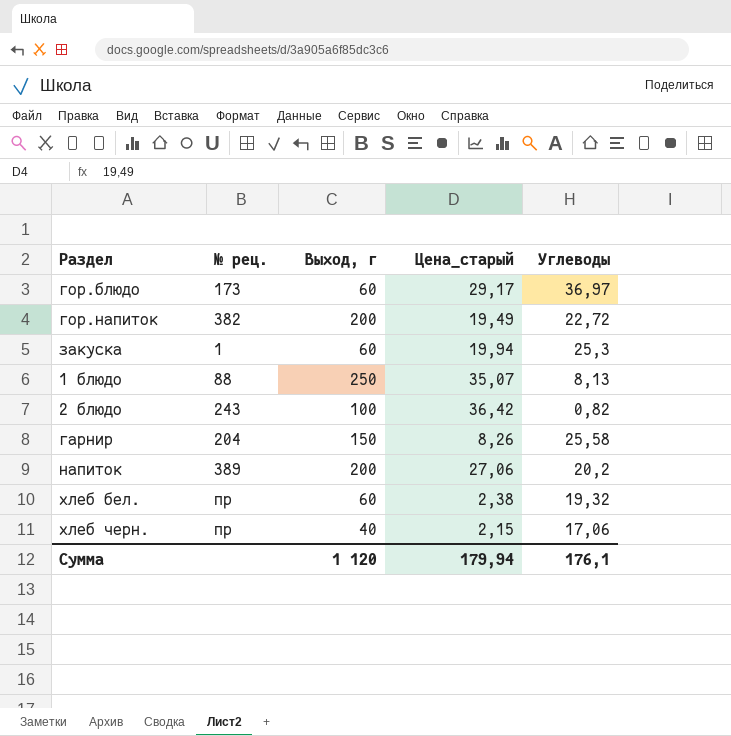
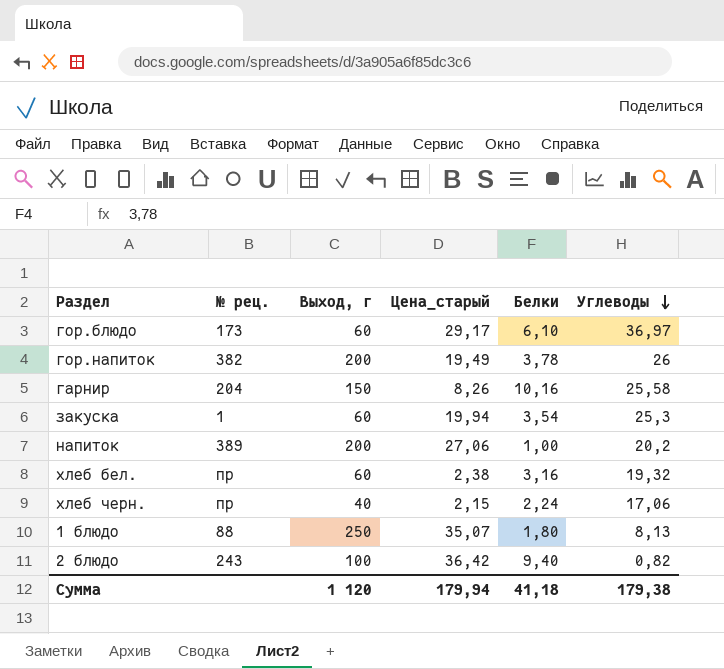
row order: none -> Углеводы descending
column Белки | position: none -> 5
гор.напиток | Углеводы: 22,72 -> 26
Сумма | Углеводы: 176,1 -> 179,38

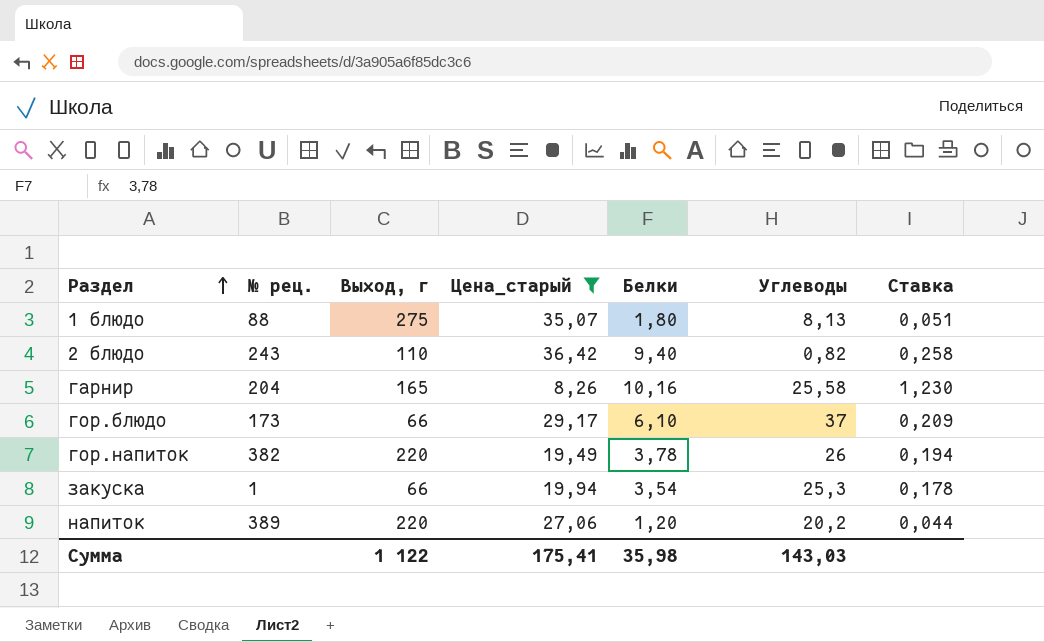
filter: none -> Цена_старый >= 8,26
row order: Углеводы descending -> Раздел ascending
column Ставка | formula: none -> [Белки] / [Цена_старый]
1 блюдо | Выход, г: 250 -> 275
2 блюдо | Выход, г: 100 -> 110
гарнир | Выход, г: 150 -> 165
гор.блюдо | Выход, г: 60 -> 66
гор.блюдо | Углеводы: 36,97 -> 37
гор.напиток | Выход, г: 200 -> 220
закуска | Выход, г: 60 -> 66
напиток | Выход, г: 200 -> 220
напиток | Белки: 1,00 -> 1,20
Сумма | Выход, г: 1 120 -> 1 122
Сумма | Цена_старый: 179,94 -> 175,41
Сумма | Белки: 41,18 -> 35,98
Сумма | Углеводы: 179,38 -> 143,03

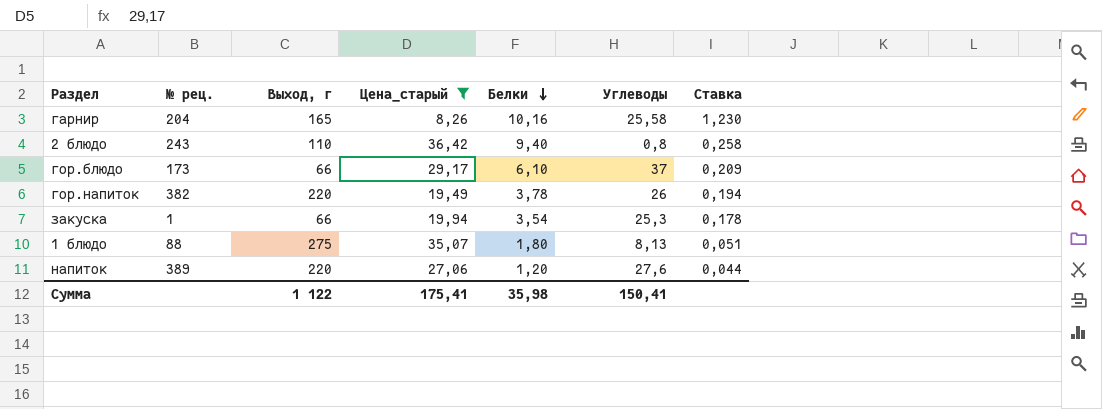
row order: Раздел ascending -> Белки descending
2 блюдо | Углеводы: 0,82 -> 0,8
напиток | Углеводы: 20,2 -> 27,6
Сумма | Углеводы: 143,03 -> 150,41

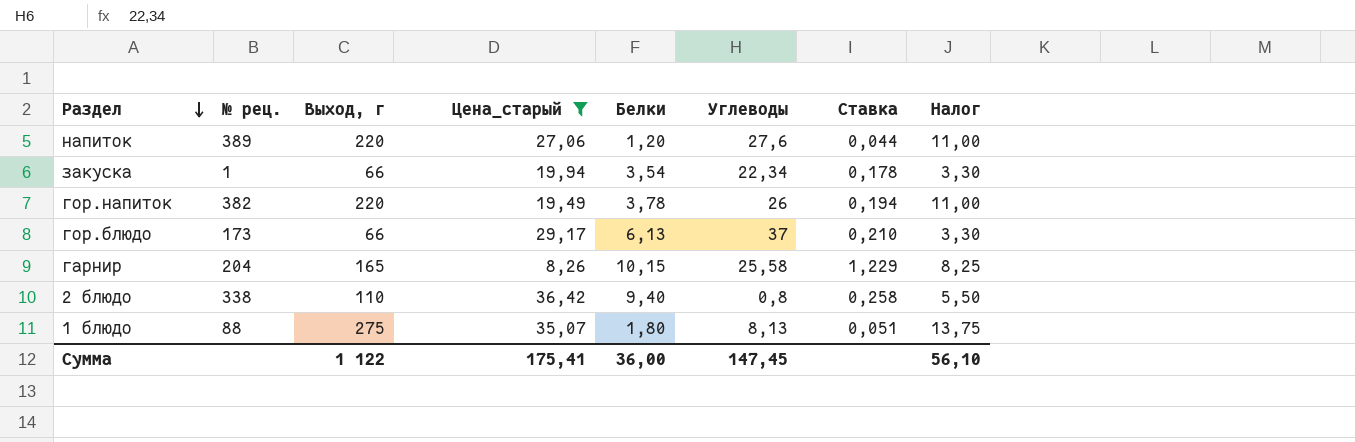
row order: Белки descending -> Раздел descending
column Налог | formula: none -> [Выход, г] * 0,05
закуска | Углеводы: 25,3 -> 22,34
гор.блюдо | Белки: 6,10 -> 6,13
гор.блюдо | Ставка: 0,209 -> 0,210
гарнир | Белки: 10,16 -> 10,15
гарнир | Ставка: 1,230 -> 1,229
2 блюдо | № рец.: 243 -> 338
Сумма | Белки: 35,98 -> 36,00
Сумма | Углеводы: 150,41 -> 147,45

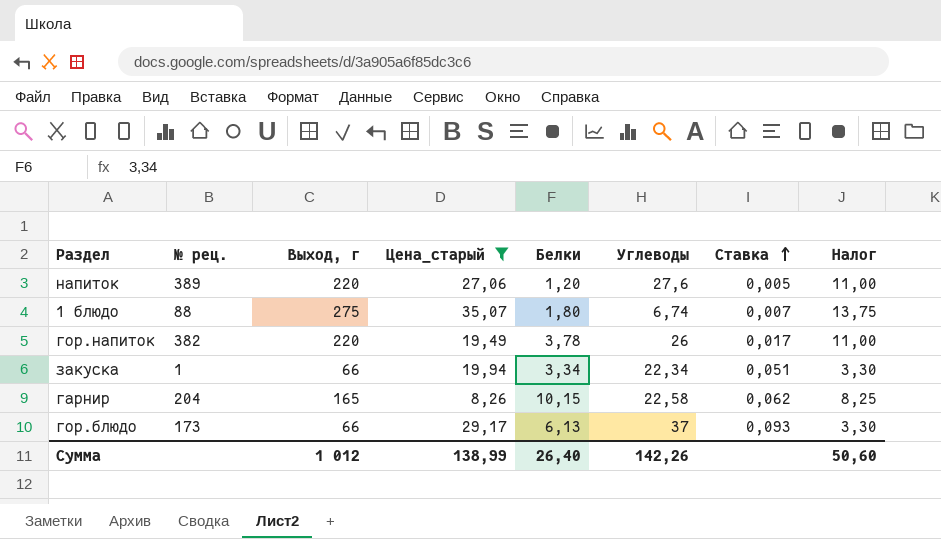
row order: Раздел descending -> Ставка ascending
column Ставка | formula: [Белки] / [Цена_старый] -> [Белки] / [Выход, г]
row 2 блюдо: 338 | 110 | 36,42 | 9,40 | 0,8 | 0,258 | 5,50 -> none
1 блюдо | Углеводы: 8,13 -> 6,74
закуска | Белки: 3,54 -> 3,34
гарнир | Углеводы: 25,58 -> 22,58
Сумма | Выход, г: 1 122 -> 1 012
Сумма | Цена_старый: 175,41 -> 138,99
Сумма | Белки: 36,00 -> 26,40
Сумма | Углеводы: 147,45 -> 142,26
Сумма | Налог: 56,10 -> 50,60

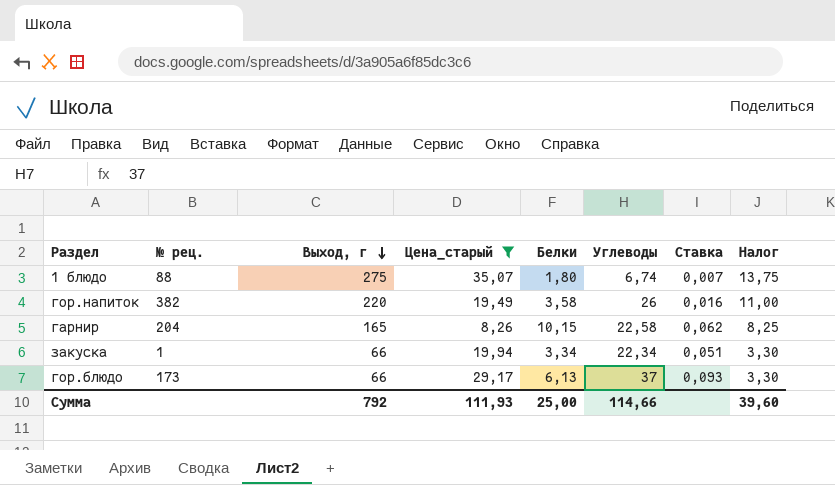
row order: Ставка ascending -> Выход, г descending
row напиток: 389 | 220 | 27,06 | 1,20 | 27,6 | 0,005 | 11,00 -> none
гор.напиток | Белки: 3,78 -> 3,58
гор.напиток | Ставка: 0,017 -> 0,016
Сумма | Выход, г: 1 012 -> 792
Сумма | Цена_старый: 138,99 -> 111,93
Сумма | Белки: 26,40 -> 25,00
Сумма | Углеводы: 142,26 -> 114,66
Сумма | Налог: 50,60 -> 39,60

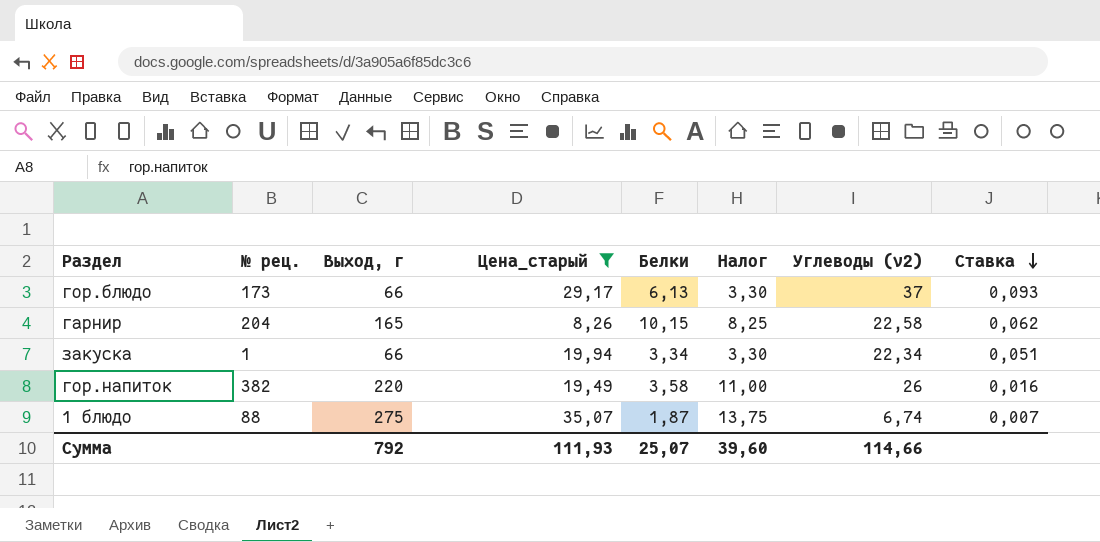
row order: Выход, г descending -> Ставка descending
column Налог | position: 8 -> 6
column name: Углеводы -> Углеводы (v2)
1 блюдо | Белки: 1,80 -> 1,87
Сумма | Белки: 25,00 -> 25,07

